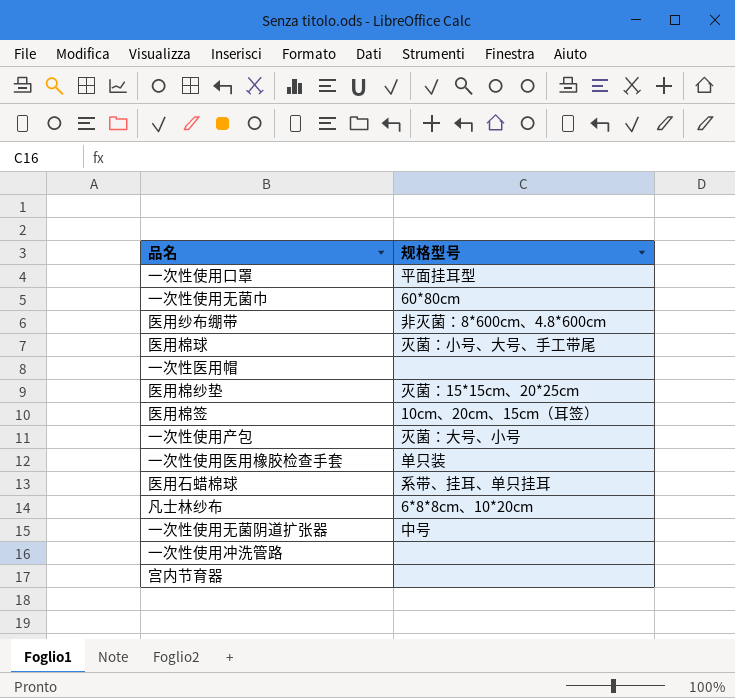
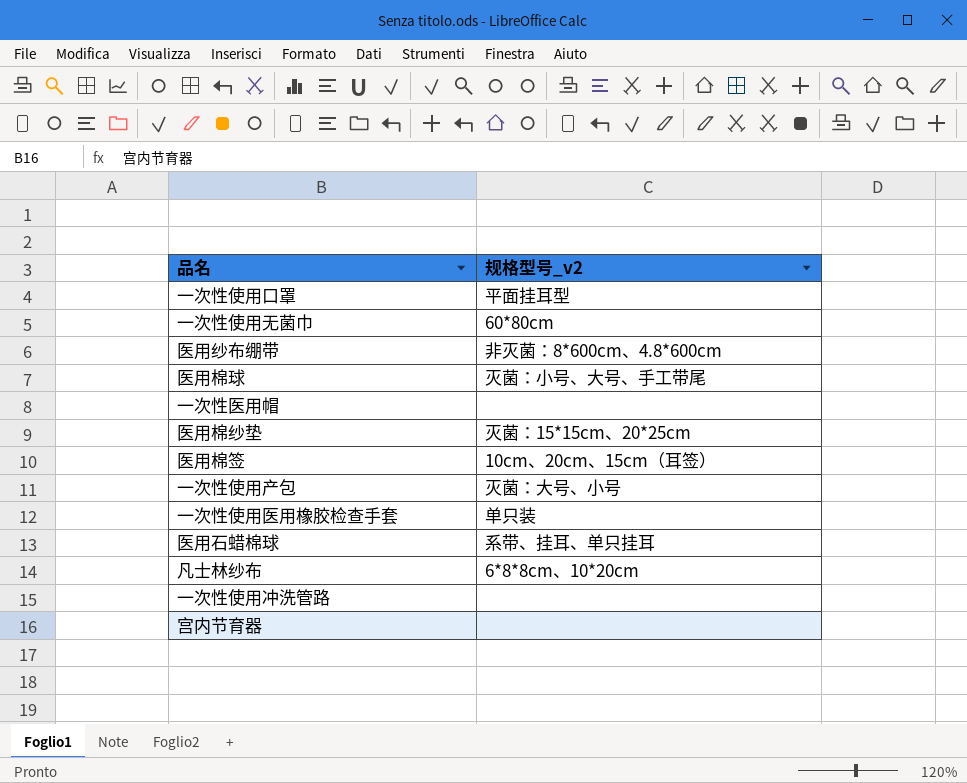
column name: 规格型号 -> 规格型号_v2
row 一次性使用无菌阴道扩张器: 中号 -> none

